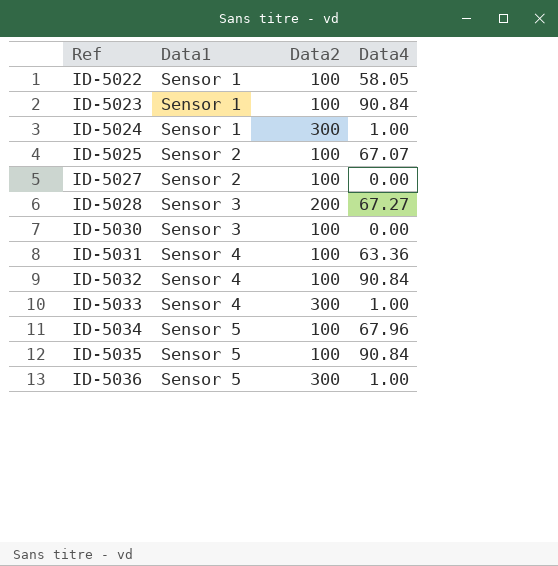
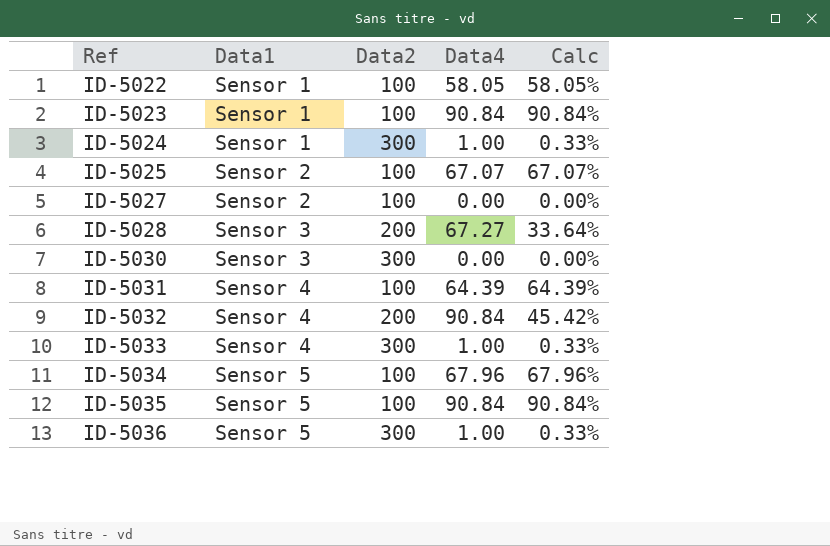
column Calc | formula: none -> [Data4] / [Data2]
ID-5030 | Data2: 100 -> 300
ID-5031 | Data4: 63.36 -> 64.39
ID-5032 | Data2: 100 -> 200

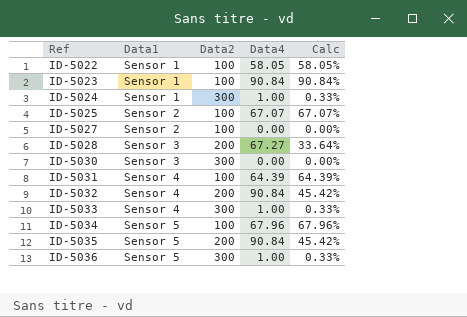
ID-5035 | Data2: 100 -> 200
ID-5035 | Calc: 90.84% -> 45.42%

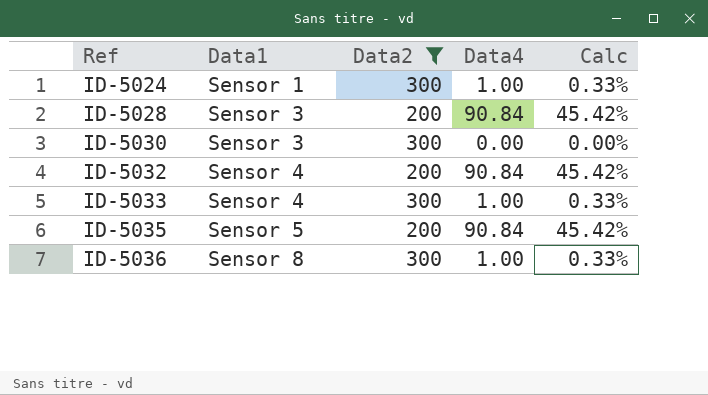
filter: none -> Data2 != 100
ID-5028 | Data4: 67.27 -> 90.84
ID-5028 | Calc: 33.64% -> 45.42%
ID-5036 | Data1: Sensor 5 -> Sensor 8

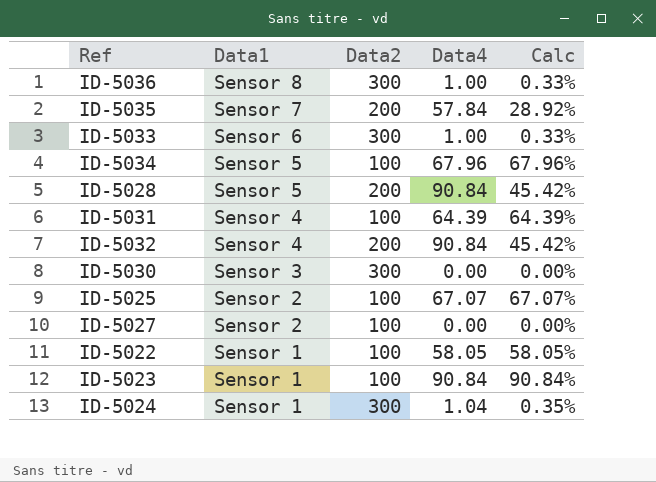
filter: Data2 != 100 -> none
row order: Ref ascending -> Data1 descending
ID-5035 | Data1: Sensor 5 -> Sensor 7
ID-5035 | Data4: 90.84 -> 57.84
ID-5035 | Calc: 45.42% -> 28.92%
ID-5033 | Data1: Sensor 4 -> Sensor 6
ID-5028 | Data1: Sensor 3 -> Sensor 5
ID-5024 | Data4: 1.00 -> 1.04
ID-5024 | Calc: 0.33% -> 0.35%

